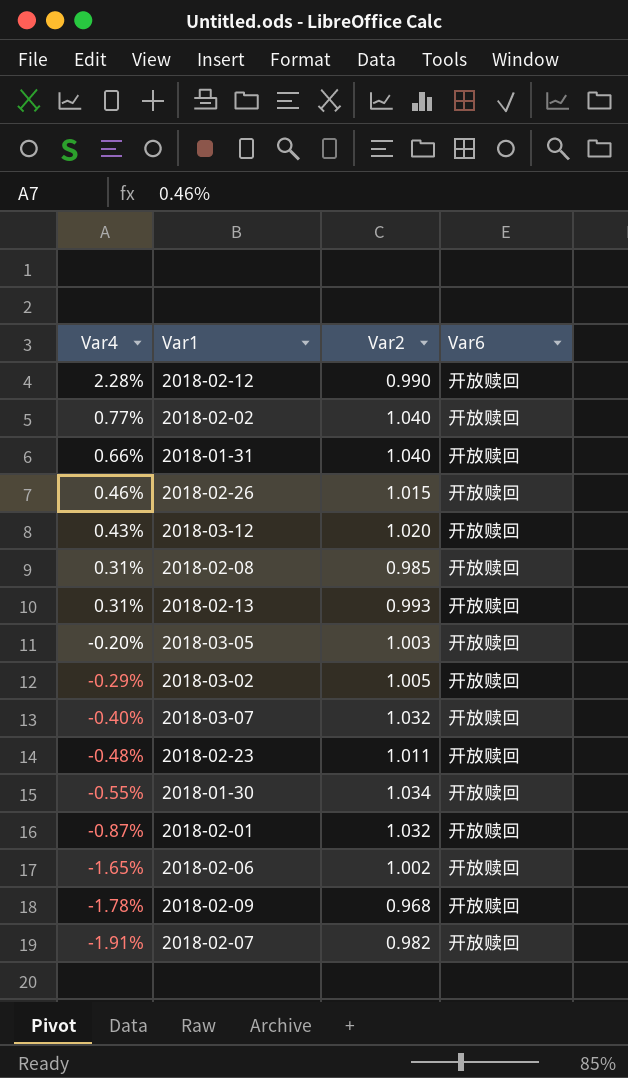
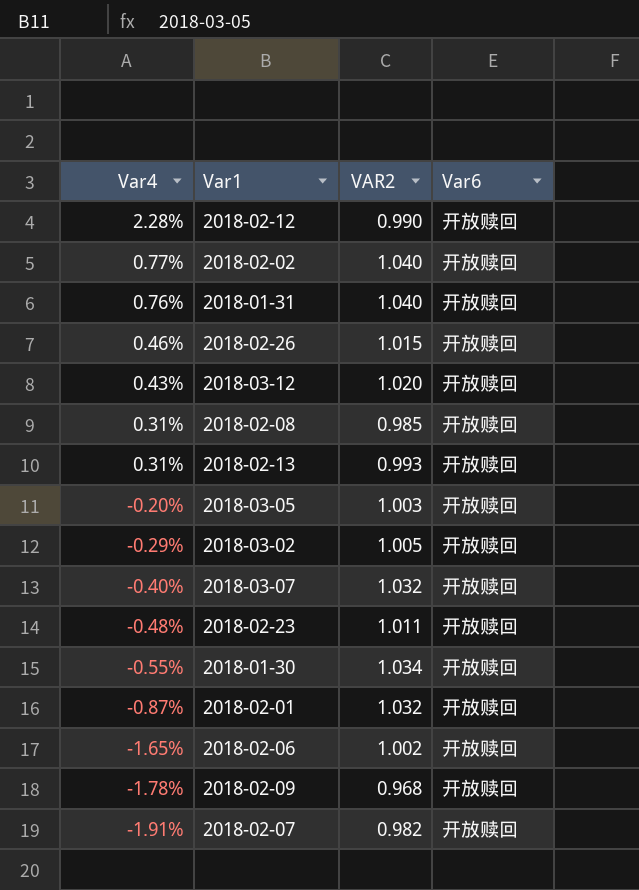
column name: Var2 -> VAR2
2018-01-31 | Var4: 0.66% -> 0.76%

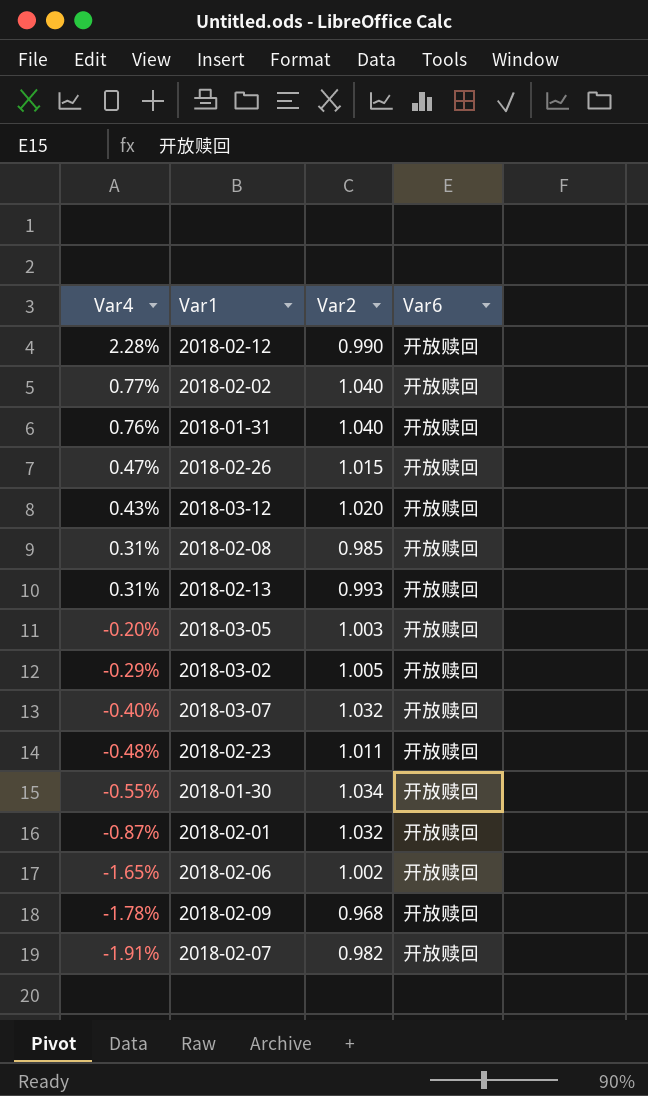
column name: VAR2 -> Var2
2018-02-26 | Var4: 0.46% -> 0.47%

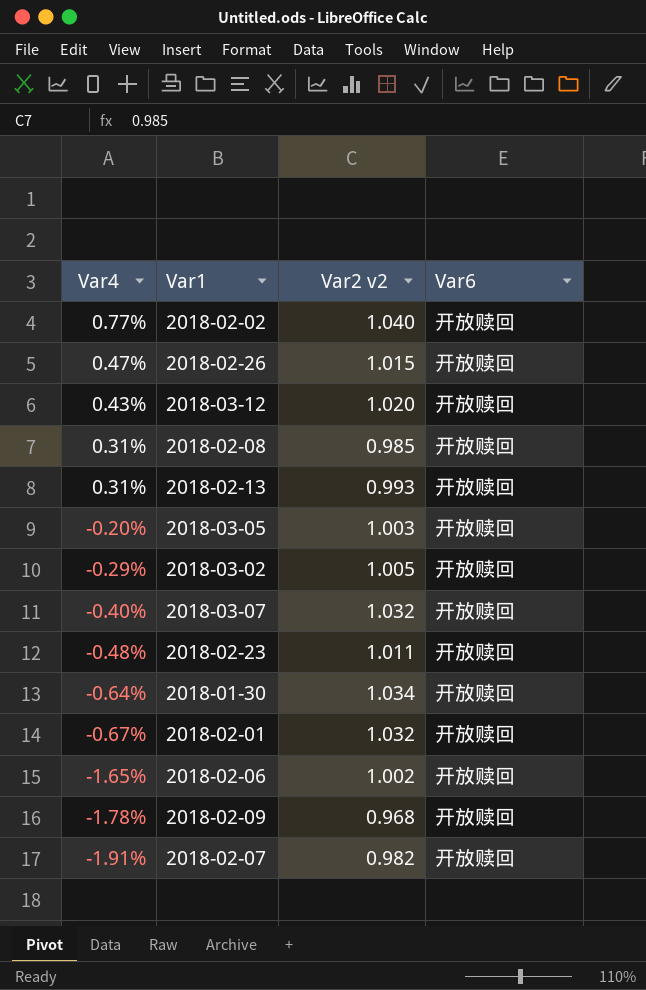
column name: Var2 -> Var2 v2
row 2018-02-12: 2.28% | 0.990 | 开放赎回 -> none
row 2018-01-31: 0.76% | 1.040 | 开放赎回 -> none
2018-01-30 | Var4: -0.55% -> -0.64%
2018-02-01 | Var4: -0.87% -> -0.67%

